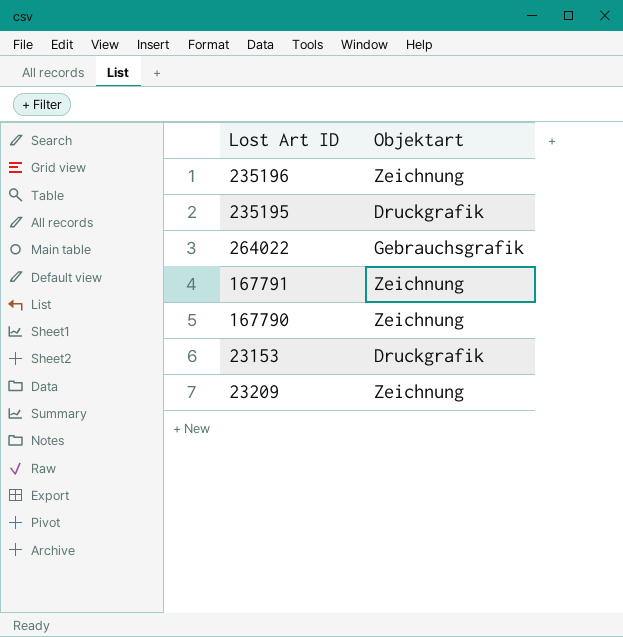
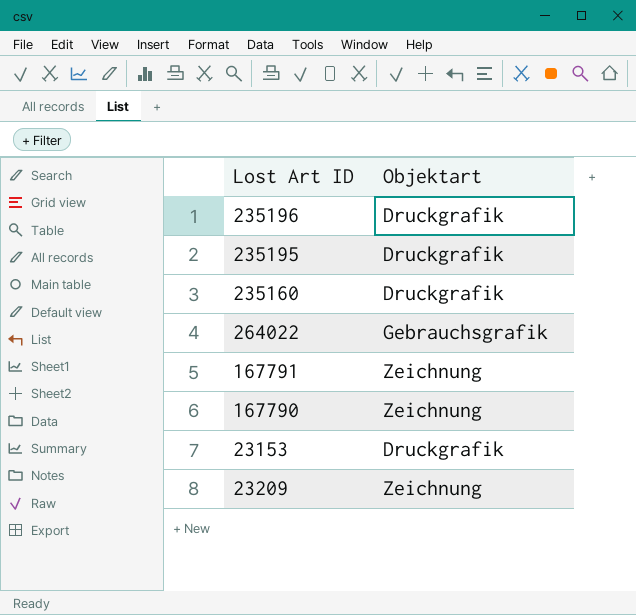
235196 | Objektart: Zeichnung -> Druckgrafik
row 235160: none -> Druckgrafik

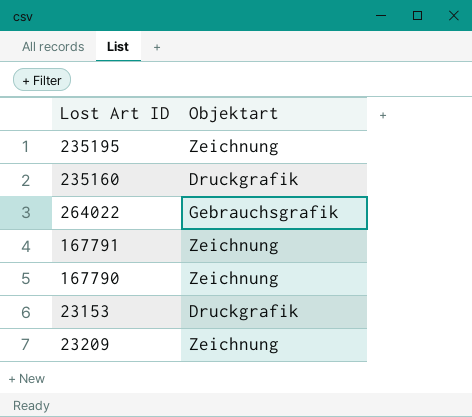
row 235196: Druckgrafik -> none
235195 | Objektart: Druckgrafik -> Zeichnung

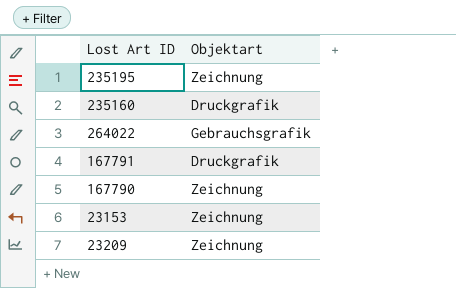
167791 | Objektart: Zeichnung -> Druckgrafik
23153 | Objektart: Druckgrafik -> Zeichnung

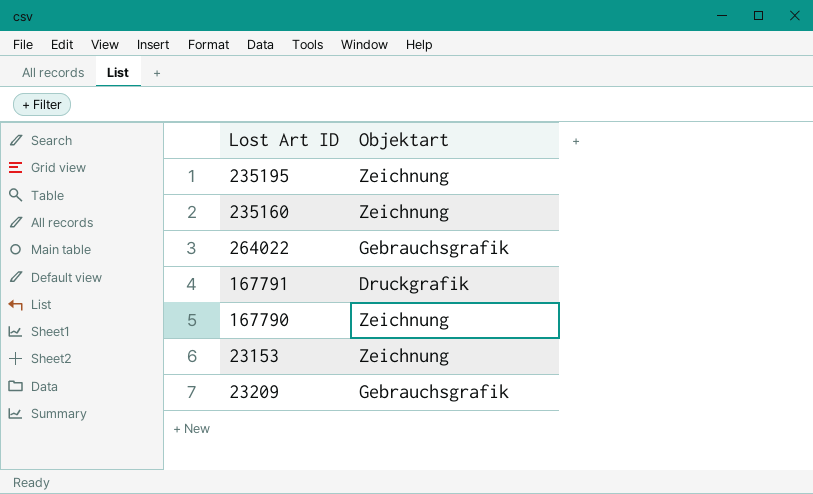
235160 | Objektart: Druckgrafik -> Zeichnung
23209 | Objektart: Zeichnung -> Gebrauchsgrafik

